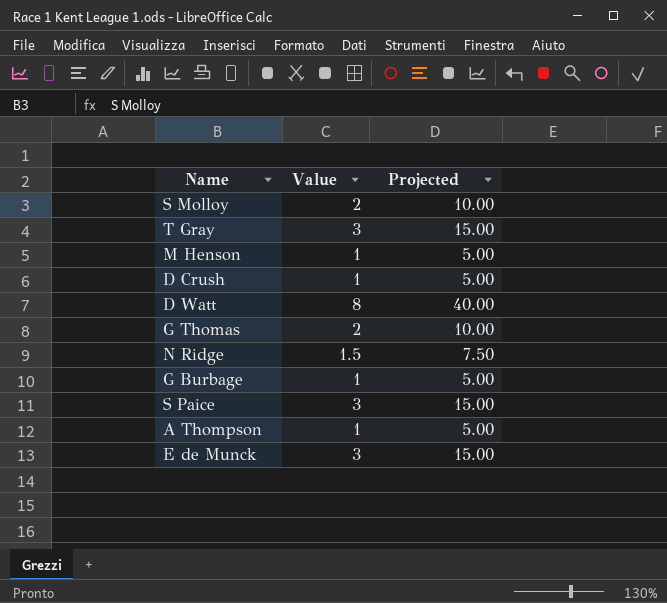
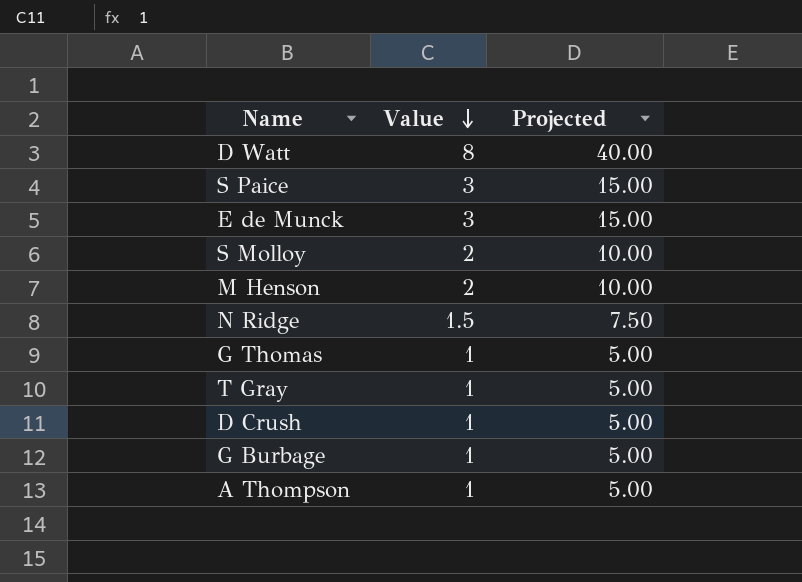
row order: none -> Value descending
M Henson | Value: 1 -> 2
M Henson | Projected: 5.00 -> 10.00
G Thomas | Value: 2 -> 1
G Thomas | Projected: 10.00 -> 5.00
T Gray | Value: 3 -> 1
T Gray | Projected: 15.00 -> 5.00

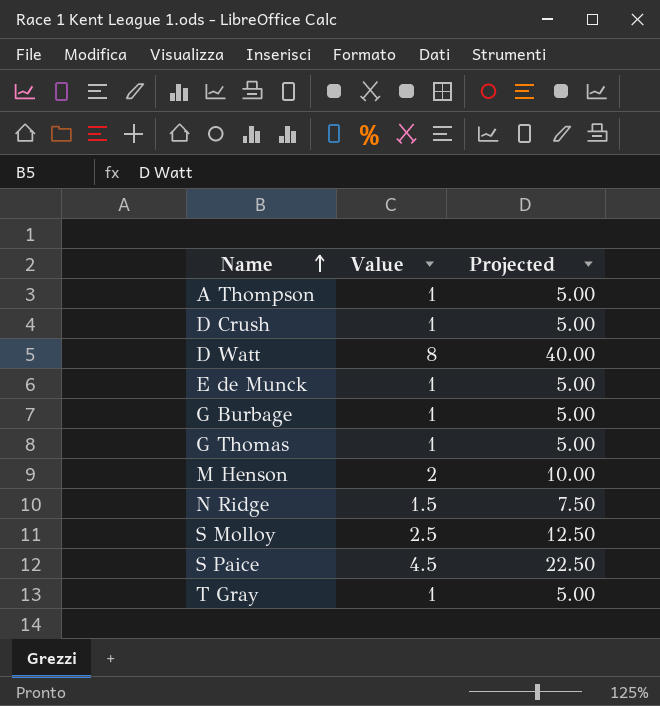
row order: Value descending -> Name ascending
E de Munck | Value: 3 -> 1
E de Munck | Projected: 15.00 -> 5.00
S Molloy | Value: 2 -> 2.5
S Molloy | Projected: 10.00 -> 12.50
S Paice | Value: 3 -> 4.5
S Paice | Projected: 15.00 -> 22.50

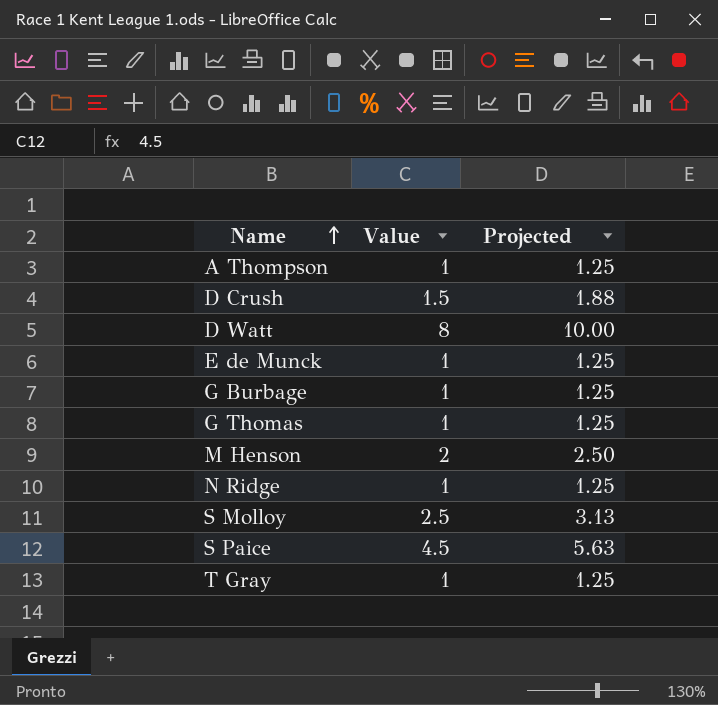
column Projected | formula: [Value] * 5 -> [Value] * 1.25
D Crush | Value: 1 -> 1.5
N Ridge | Value: 1.5 -> 1

